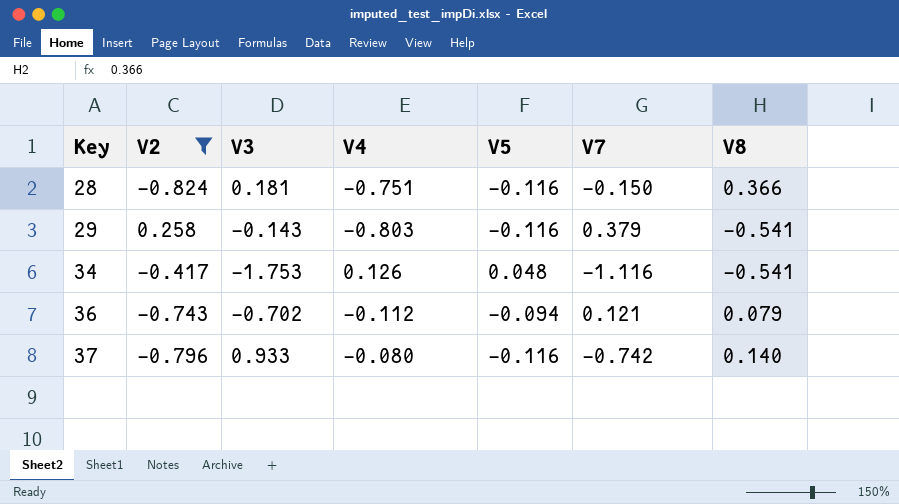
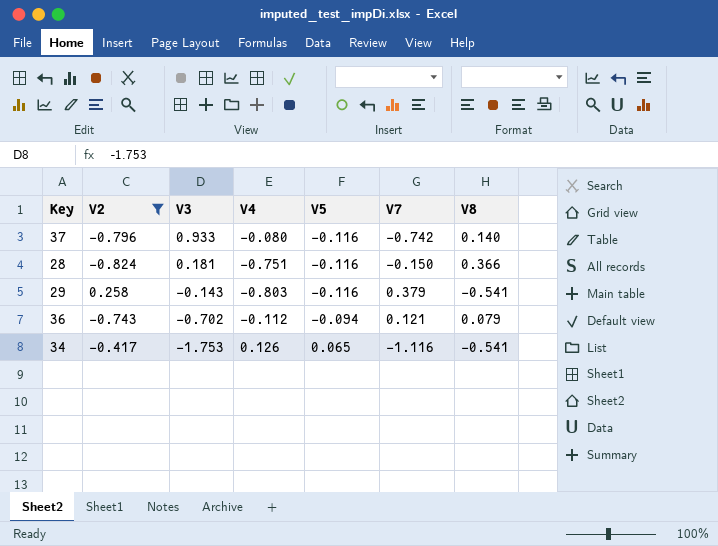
row order: Key ascending -> V3 descending
34 | V5: 0.048 -> 0.065

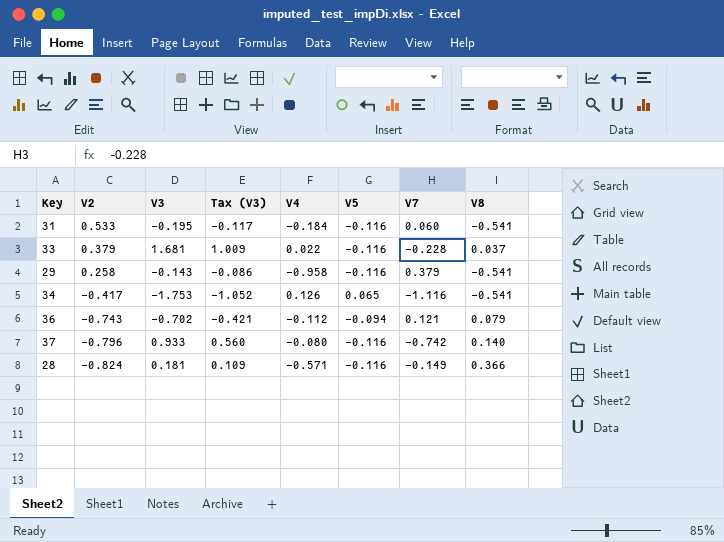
filter: V2 <= 0.258 -> none
row order: V3 descending -> V2 descending
column Tax (V3) | formula: none -> [V3] * 0.6
29 | V4: -0.803 -> -0.958
28 | V4: -0.751 -> -0.571
28 | V7: -0.150 -> -0.149

